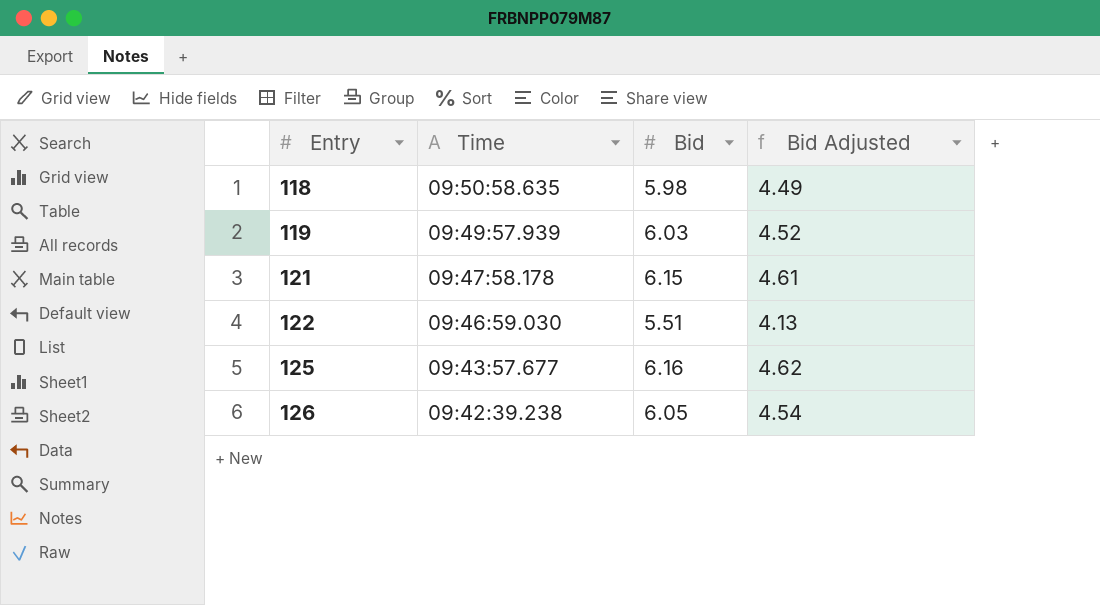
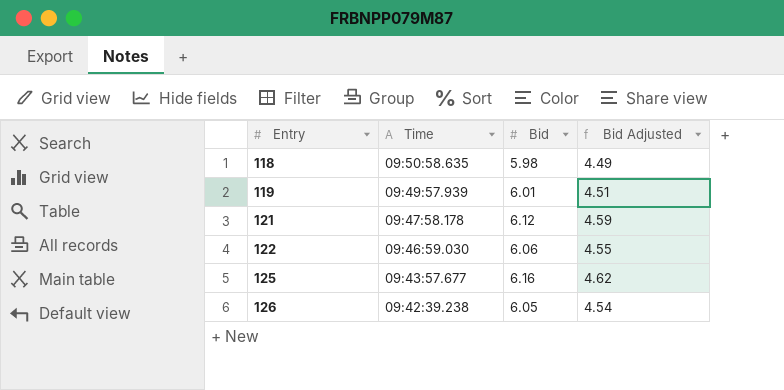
119 | Bid: 6.03 -> 6.01
119 | Bid Adjusted: 4.52 -> 4.51
121 | Bid: 6.15 -> 6.12
121 | Bid Adjusted: 4.61 -> 4.59
122 | Bid: 5.51 -> 6.06
122 | Bid Adjusted: 4.13 -> 4.55

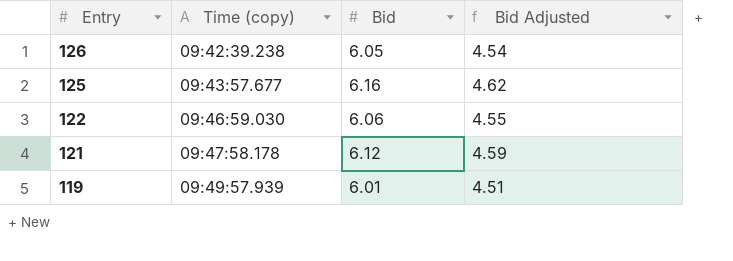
row order: Entry ascending -> Entry descending
column name: Time -> Time (copy)
row 118: 09:50:58.635 | 5.98 | 4.49 -> none

